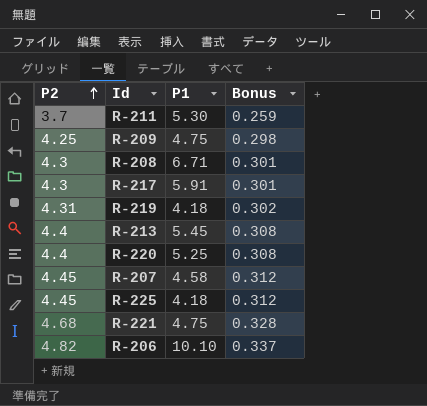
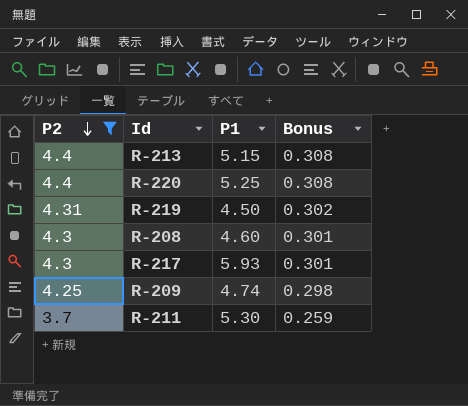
filter: none -> P2 <= 4.4
row order: P2 ascending -> P2 descending
R-213 | P1: 5.45 -> 5.15
R-219 | P1: 4.18 -> 4.50
R-208 | P1: 6.71 -> 4.60
R-217 | P1: 5.91 -> 5.93
R-209 | P1: 4.75 -> 4.74

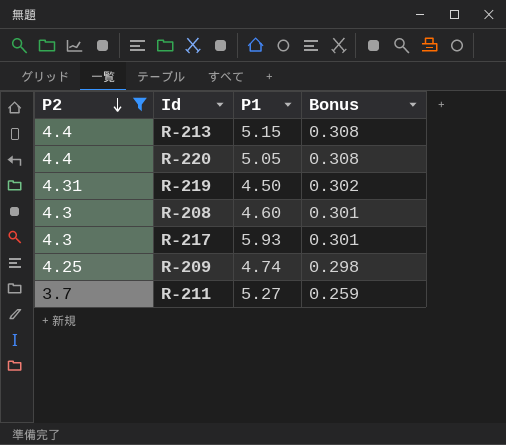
R-220 | P1: 5.25 -> 5.05
R-211 | P1: 5.30 -> 5.27

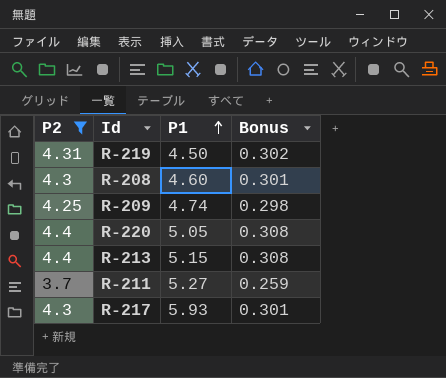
row order: P2 descending -> P1 ascending

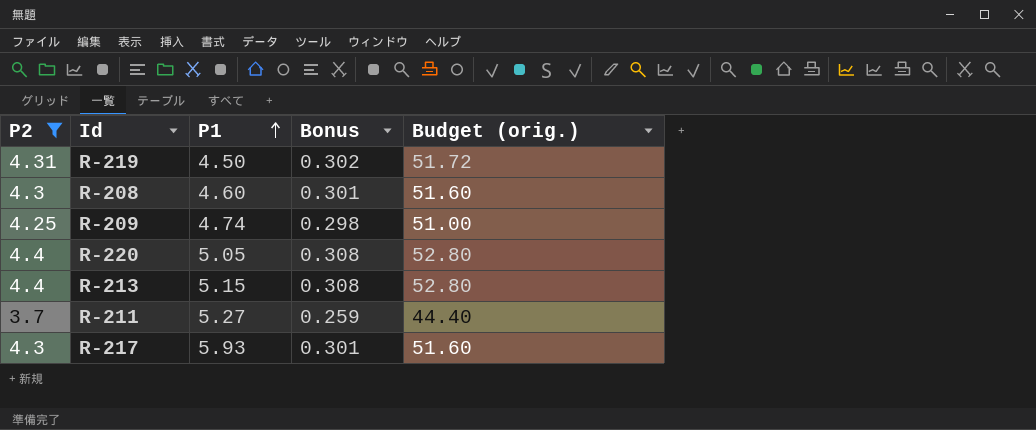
column Budget (orig.) | formula: none -> [P2] * 12

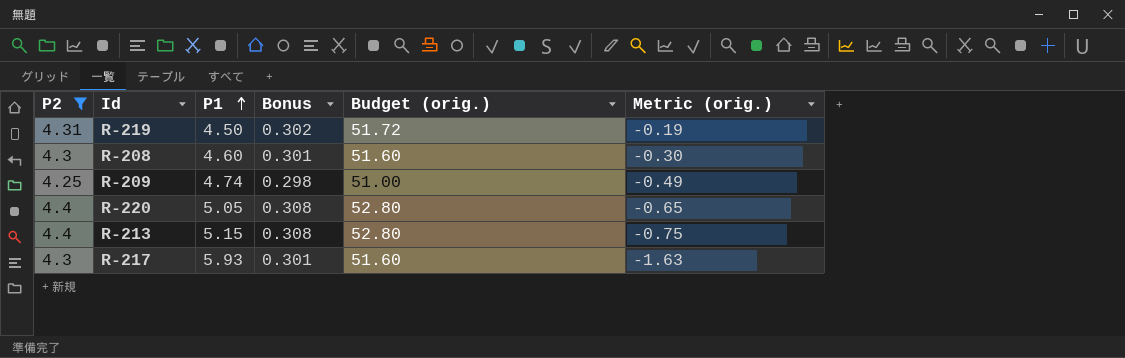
column Metric (orig.) | formula: none -> [P2] - [P1]
row R-211: 3.7 | 5.27 | 0.259 | 44.40 -> none

